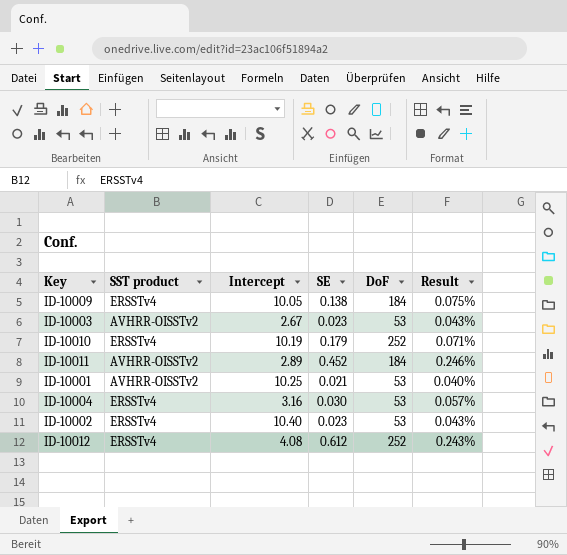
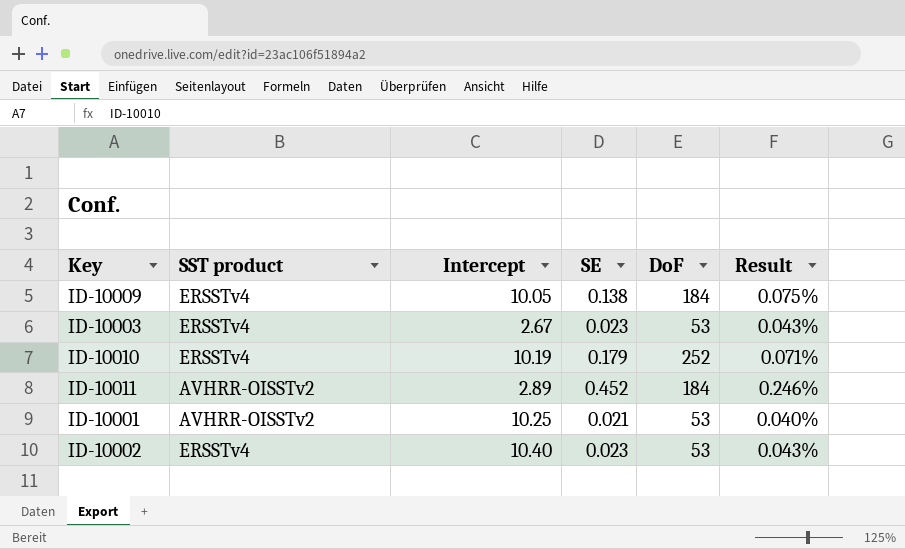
row ID-10004: ERSSTv4 | 3.16 | 0.030 | 53 | 0.057% -> none
row ID-10012: ERSSTv4 | 4.08 | 0.612 | 252 | 0.243% -> none
ID-10003 | SST product: AVHRR-OISSTv2 -> ERSSTv4

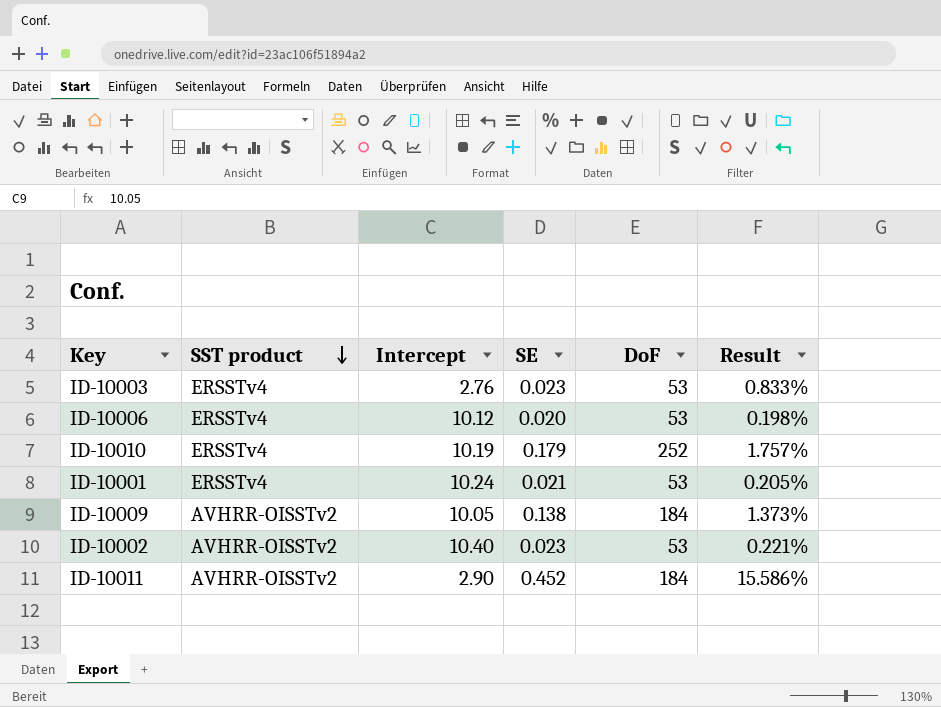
row order: none -> SST product descending
column Result | formula: [SE] / [DoF] -> [SE] / [Intercept]
ID-10003 | Intercept: 2.67 -> 2.76
row ID-10006: none -> ERSSTv4 | 10.12 | 0.020 | 53 | 0.198%
ID-10001 | SST product: AVHRR-OISSTv2 -> ERSSTv4
ID-10001 | Intercept: 10.25 -> 10.24
ID-10009 | SST product: ERSSTv4 -> AVHRR-OISSTv2
ID-10002 | SST product: ERSSTv4 -> AVHRR-OISSTv2
ID-10011 | Intercept: 2.89 -> 2.90

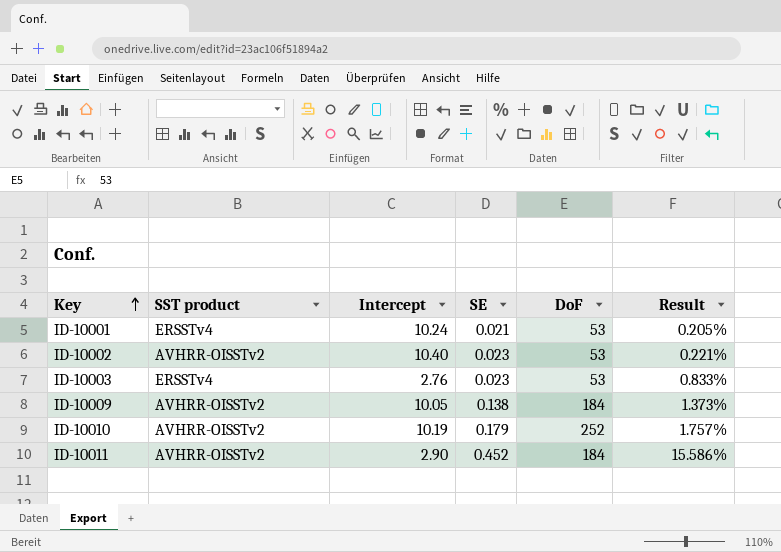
row order: SST product descending -> Key ascending
row ID-10006: ERSSTv4 | 10.12 | 0.020 | 53 | 0.198% -> none
ID-10010 | SST product: ERSSTv4 -> AVHRR-OISSTv2

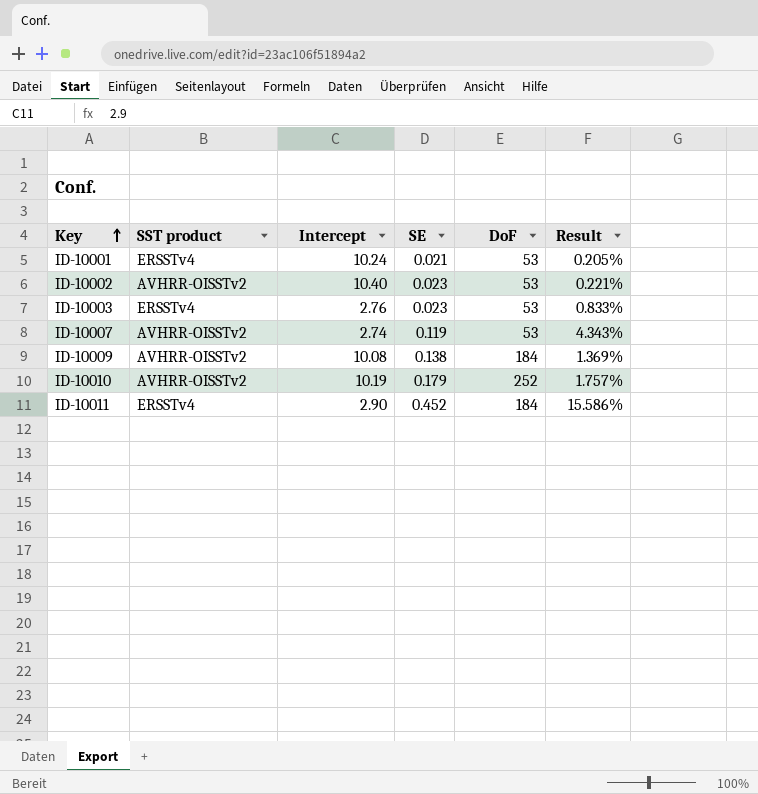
row ID-10007: none -> AVHRR-OISSTv2 | 2.74 | 0.119 | 53 | 4.343%
ID-10009 | Intercept: 10.05 -> 10.08
ID-10009 | Result: 1.373% -> 1.369%
ID-10011 | SST product: AVHRR-OISSTv2 -> ERSSTv4

